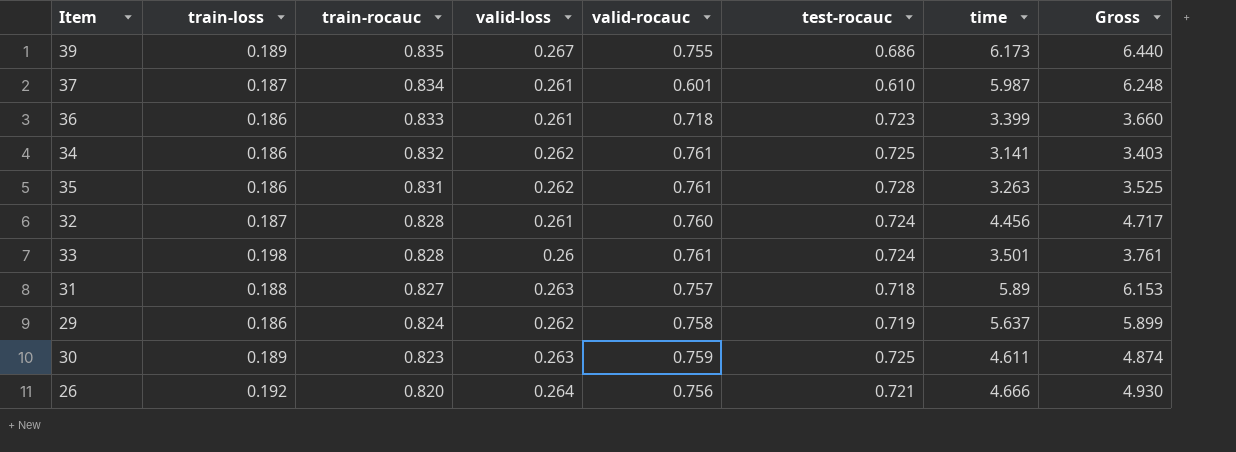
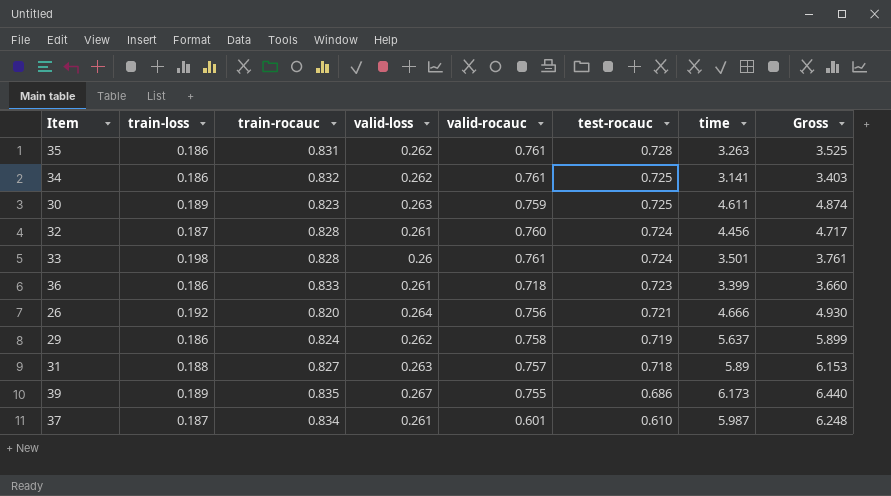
row order: train-rocauc descending -> test-rocauc descending

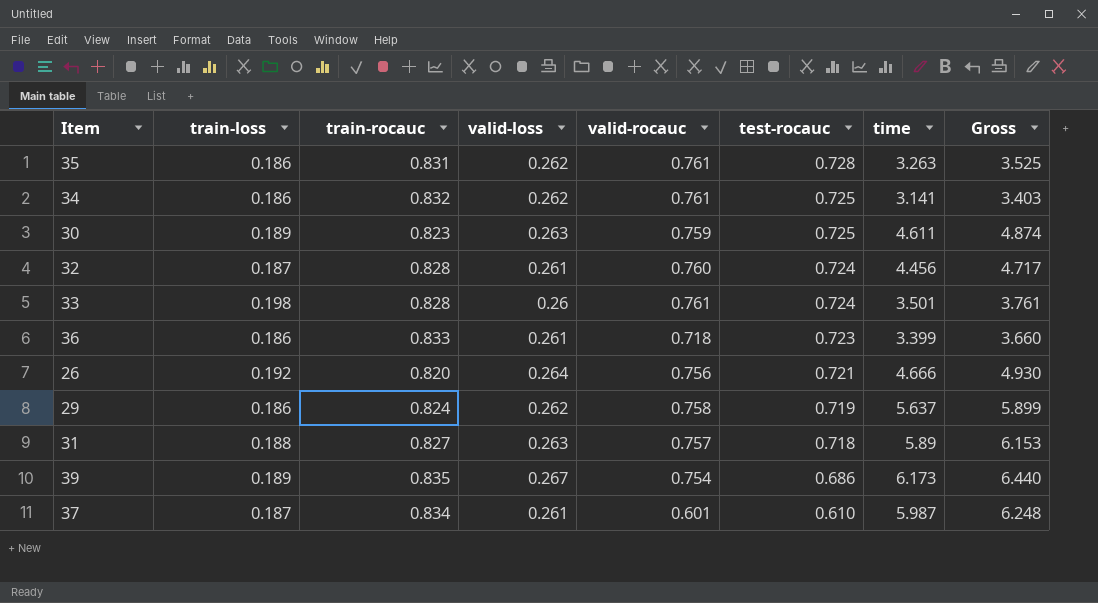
39 | valid-rocauc: 0.755 -> 0.754

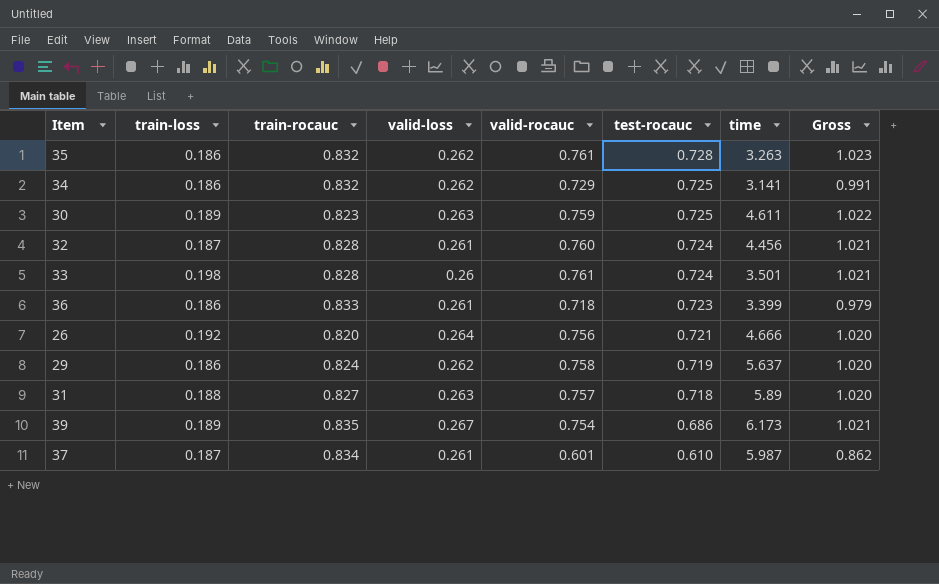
column Gross | formula: [valid-loss] + [time] -> [valid-loss] + [valid-rocauc]
35 | train-rocauc: 0.831 -> 0.832
34 | valid-rocauc: 0.761 -> 0.729

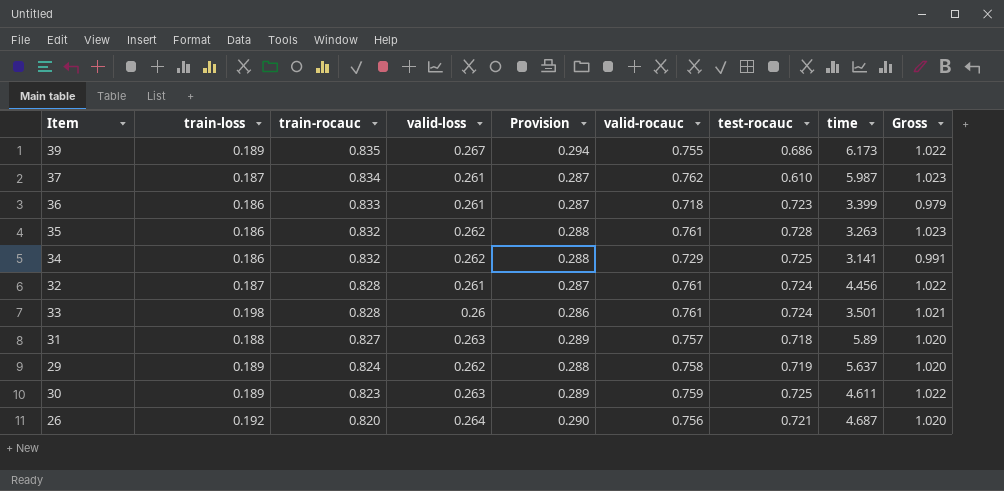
row order: test-rocauc descending -> train-rocauc descending
column Provision | formula: none -> [valid-loss] * 1.1
39 | valid-rocauc: 0.754 -> 0.755
39 | Gross: 1.021 -> 1.022
37 | valid-rocauc: 0.601 -> 0.762
37 | Gross: 0.862 -> 1.023
32 | valid-rocauc: 0.760 -> 0.761
32 | Gross: 1.021 -> 1.022
29 | train-loss: 0.186 -> 0.189
26 | time: 4.666 -> 4.687

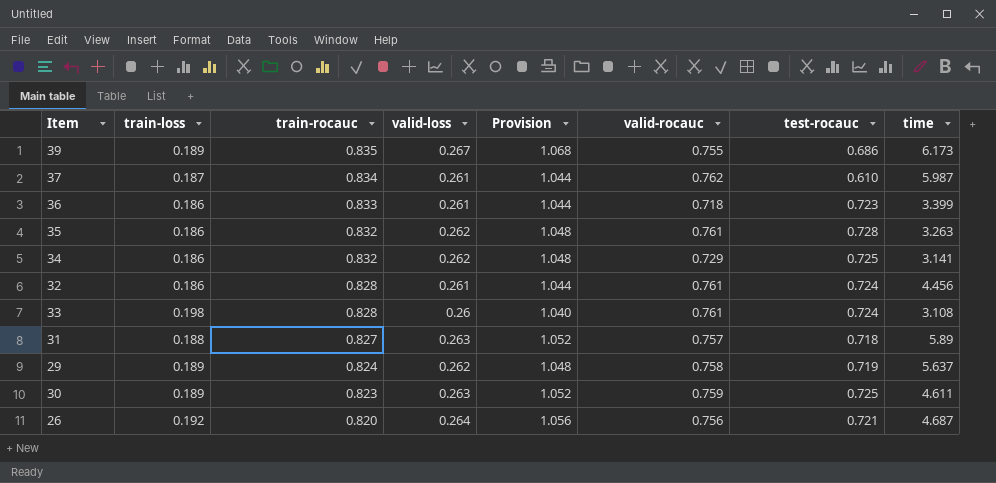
column Gross | formula: [valid-loss] + [valid-rocauc] -> none
column Provision | formula: [valid-loss] * 1.1 -> [valid-loss] * 4
32 | train-loss: 0.187 -> 0.186
33 | time: 3.501 -> 3.108

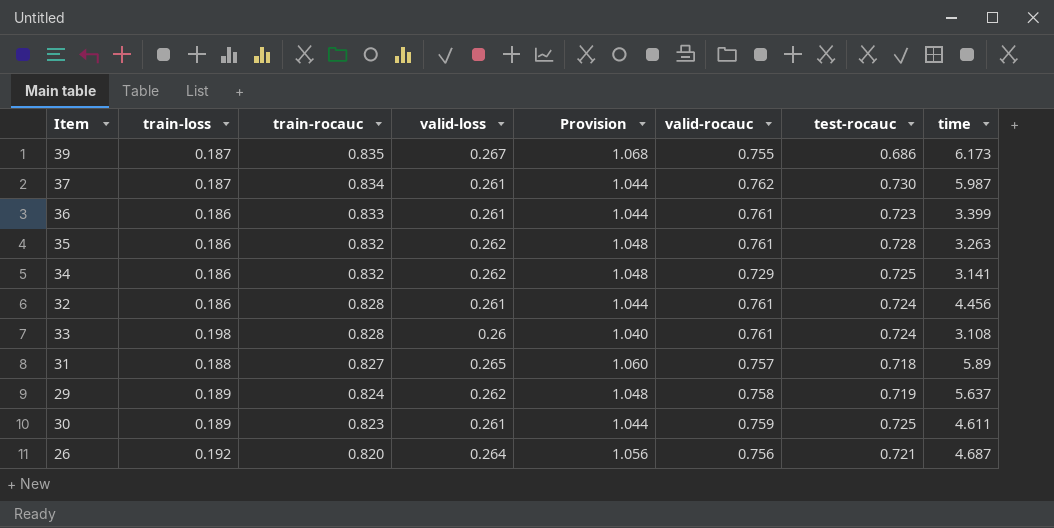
39 | train-loss: 0.189 -> 0.187
37 | test-rocauc: 0.610 -> 0.730
36 | valid-rocauc: 0.718 -> 0.761
31 | valid-loss: 0.263 -> 0.265
31 | Provision: 1.052 -> 1.060
30 | valid-loss: 0.263 -> 0.261
30 | Provision: 1.052 -> 1.044

